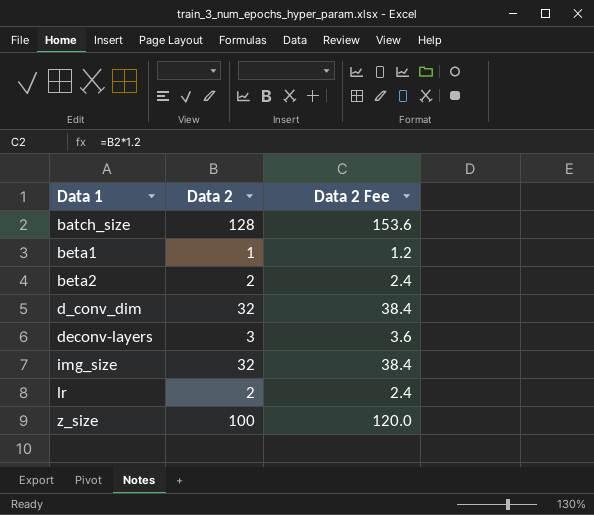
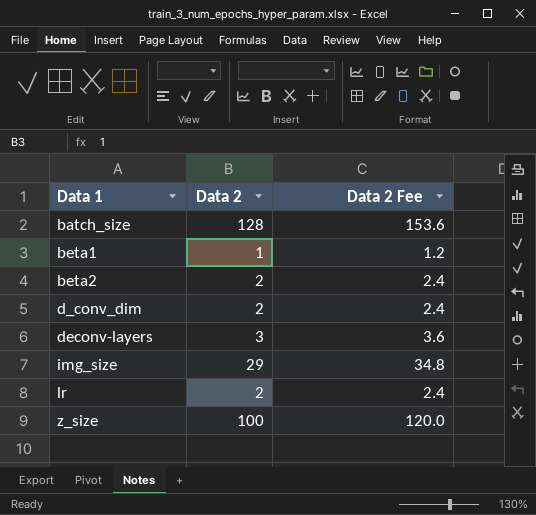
d_conv_dim | Data 2: 32 -> 2
d_conv_dim | Data 2 Fee: 38.4 -> 2.4
img_size | Data 2: 32 -> 29
img_size | Data 2 Fee: 38.4 -> 34.8

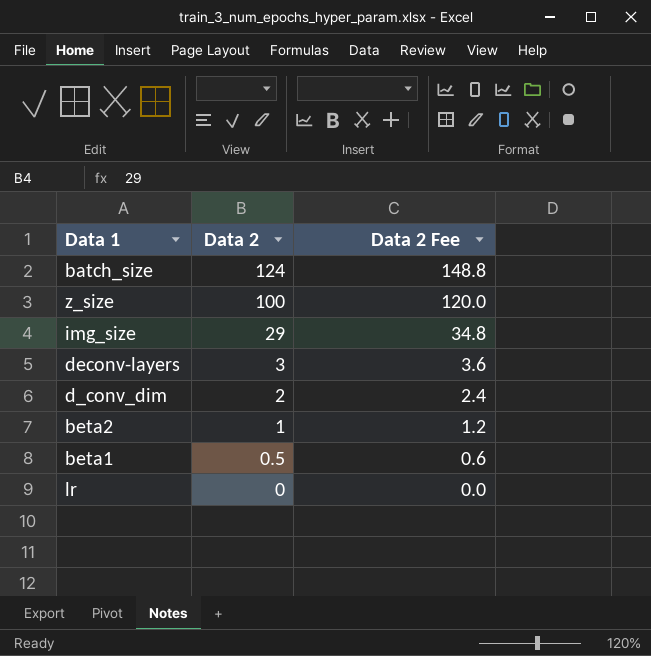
row order: Data 1 ascending -> Data 2 descending
batch_size | Data 2: 128 -> 124
batch_size | Data 2 Fee: 153.6 -> 148.8
beta2 | Data 2: 2 -> 1
beta2 | Data 2 Fee: 2.4 -> 1.2
beta1 | Data 2: 1 -> 0.5
beta1 | Data 2 Fee: 1.2 -> 0.6
lr | Data 2: 2 -> 0
lr | Data 2 Fee: 2.4 -> 0.0

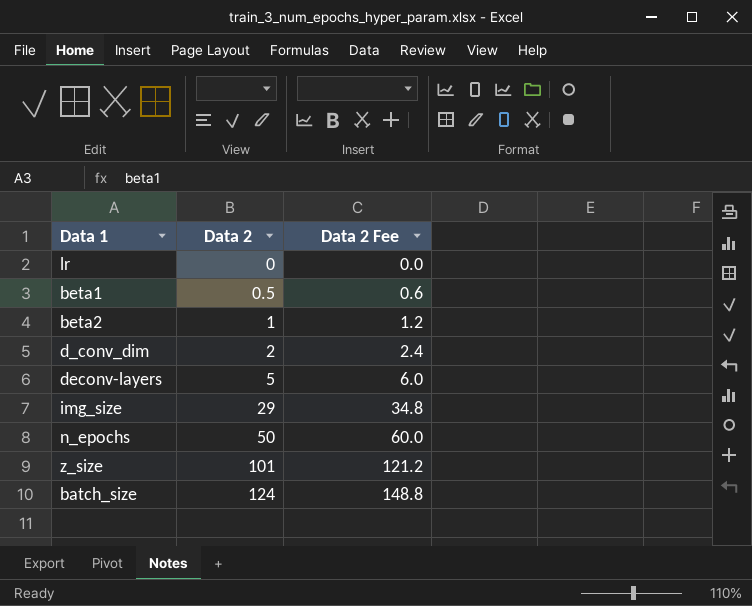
row order: Data 2 descending -> Data 2 ascending
deconv-layers | Data 2: 3 -> 5
deconv-layers | Data 2 Fee: 3.6 -> 6.0
row n_epochs: none -> 50 | 60.0
z_size | Data 2: 100 -> 101
z_size | Data 2 Fee: 120.0 -> 121.2

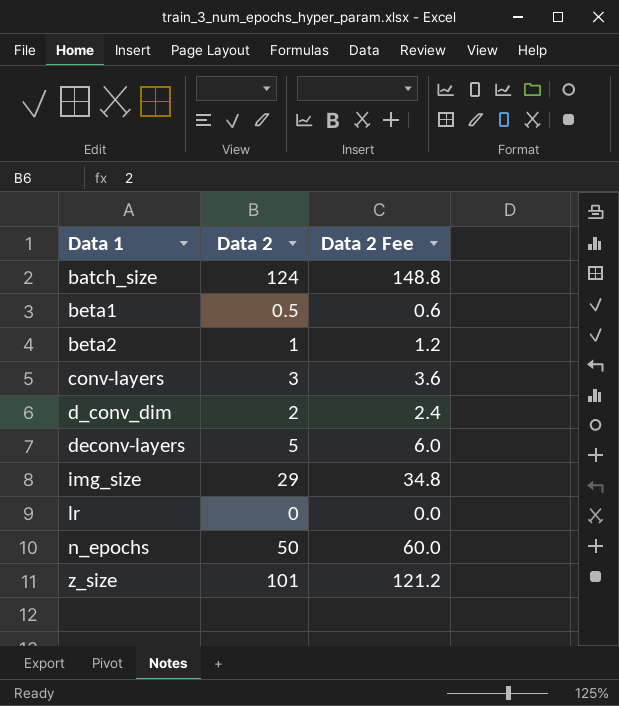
row order: Data 2 ascending -> Data 1 ascending
row conv-layers: none -> 3 | 3.6

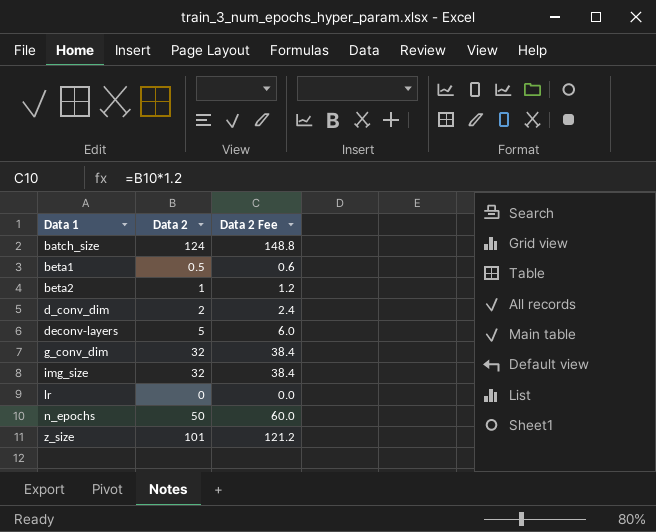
row conv-layers: 3 | 3.6 -> none
row g_conv_dim: none -> 32 | 38.4
img_size | Data 2: 29 -> 32
img_size | Data 2 Fee: 34.8 -> 38.4

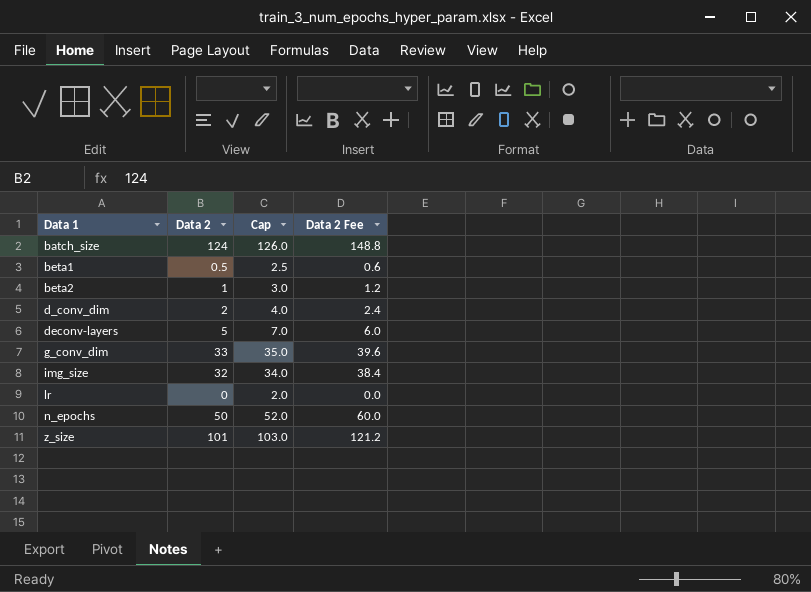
column Cap | formula: none -> [Data 2] + 2
g_conv_dim | Data 2: 32 -> 33
g_conv_dim | Data 2 Fee: 38.4 -> 39.6

